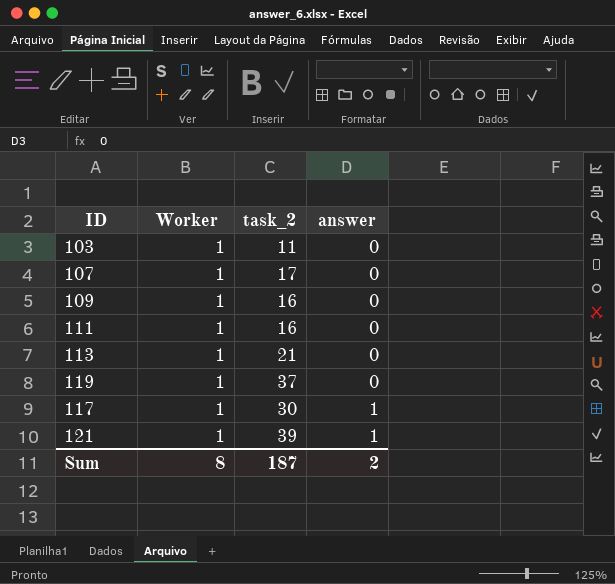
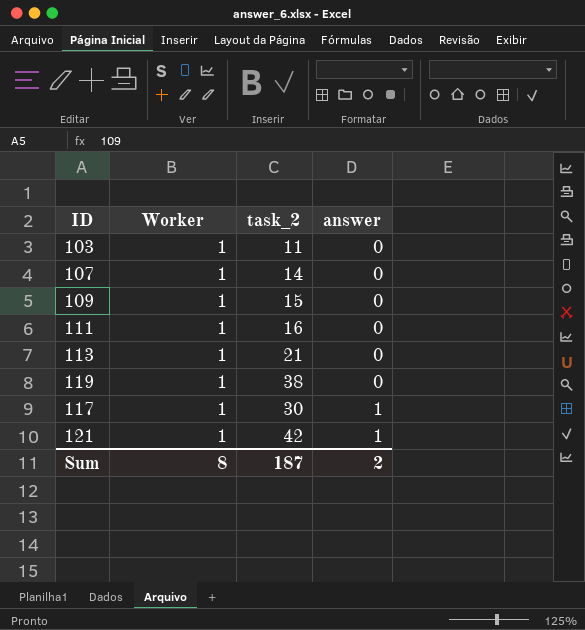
107 | task_2: 17 -> 14
109 | task_2: 16 -> 15
119 | task_2: 37 -> 38
121 | task_2: 39 -> 42

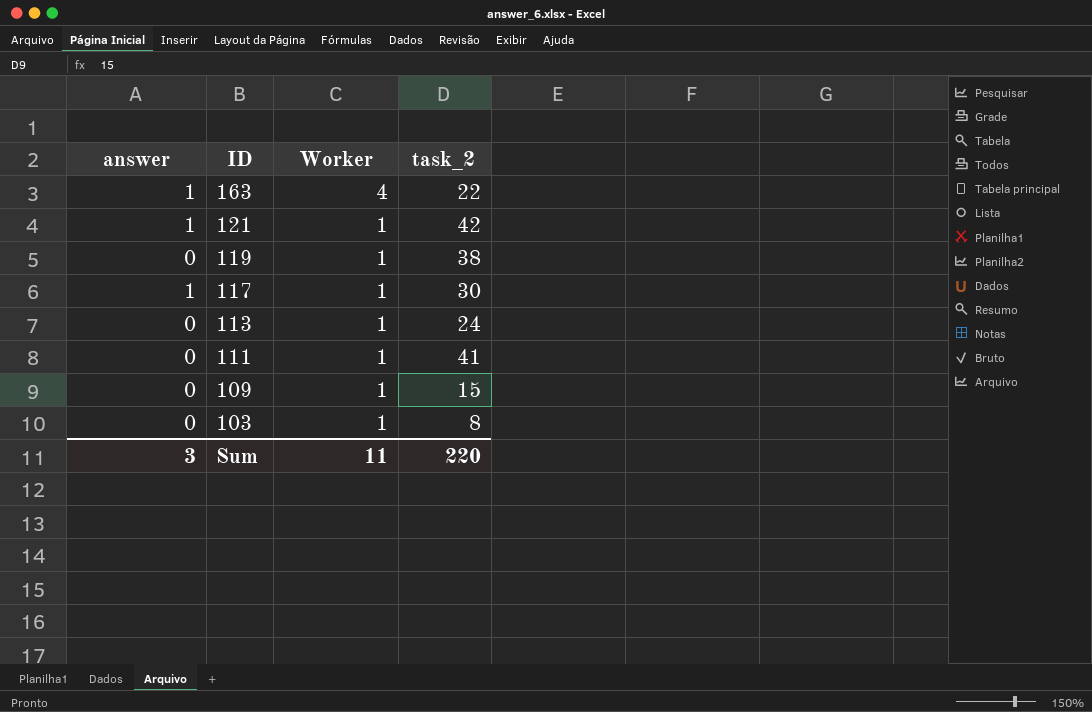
row order: answer ascending -> ID descending
column answer | position: 4 -> 1
row 107: 1 | 14 | 0 -> none
row 163: none -> 1 | 4 | 22
113 | task_2: 21 -> 24
111 | task_2: 16 -> 41
103 | task_2: 11 -> 8
Sum | answer: 2 -> 3
Sum | Worker: 8 -> 11
Sum | task_2: 187 -> 220

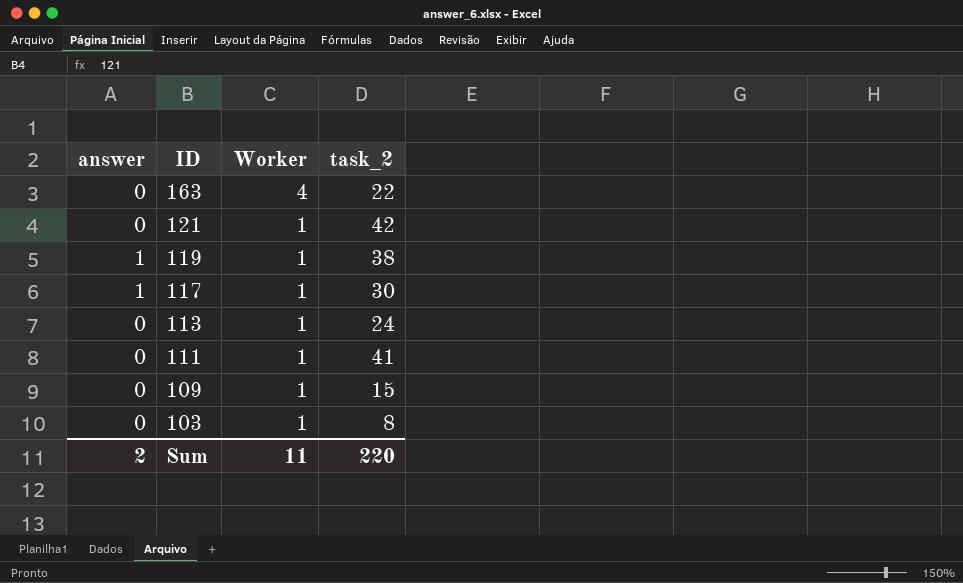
163 | answer: 1 -> 0
121 | answer: 1 -> 0
119 | answer: 0 -> 1
Sum | answer: 3 -> 2

